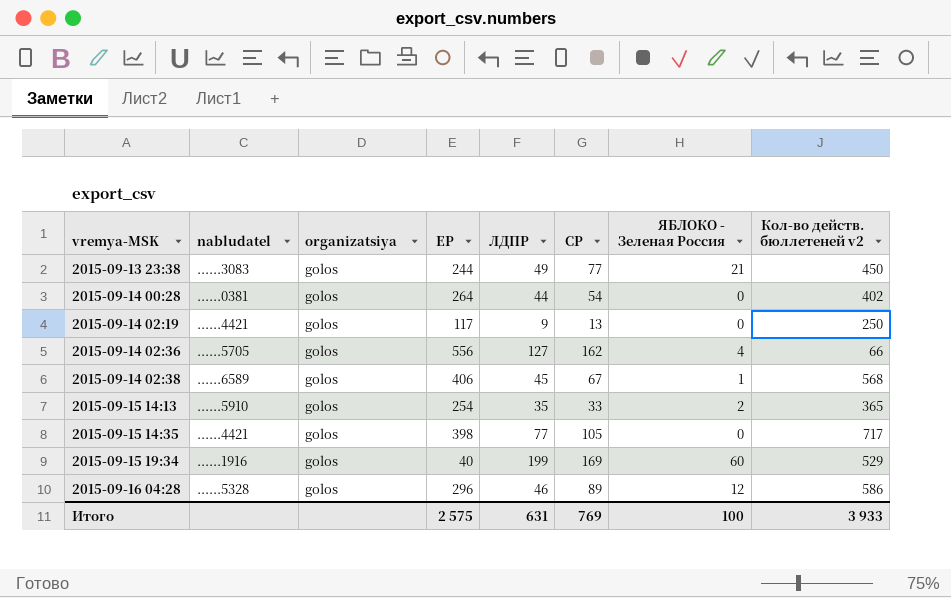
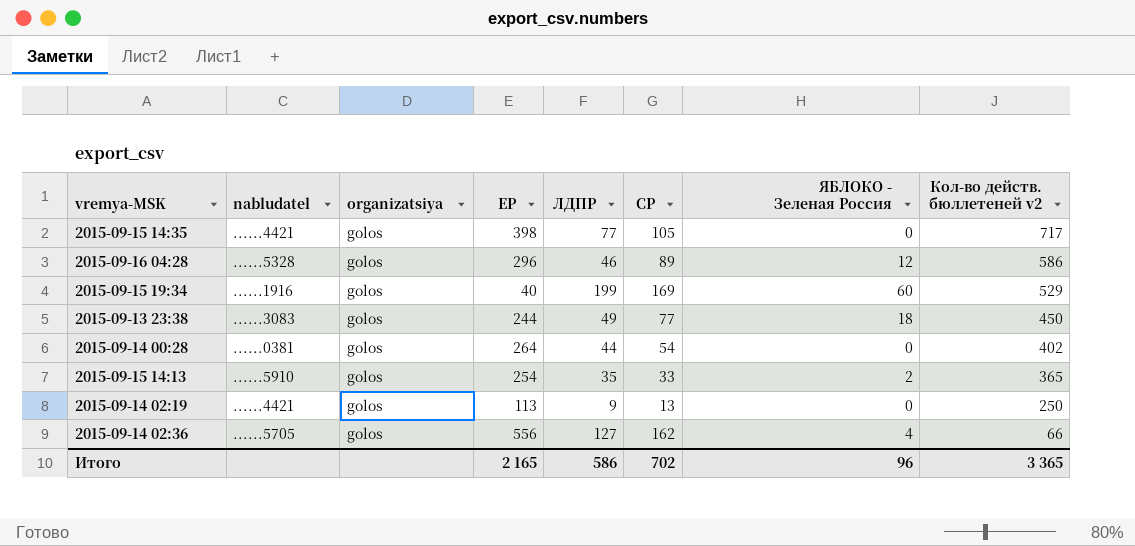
row order: vremya-MSK ascending -> Кол-во действ. бюллетеней v2 descending
row 2015-09-14 02:38: ......6589 | golos | 406 | 45 | 67 | 1 | 568 -> none
2015-09-13 23:38 | ЯБЛОКО - Зеленая Россия: 21 -> 18
2015-09-14 02:19 | ЕР: 117 -> 113
Итого | ЕР: 2 575 -> 2 165
Итого | ЛДПР: 631 -> 586
Итого | СР: 769 -> 702
Итого | ЯБЛОКО - Зеленая Россия: 100 -> 96
Итого | Кол-во действ. бюллетеней v2: 3 933 -> 3 365

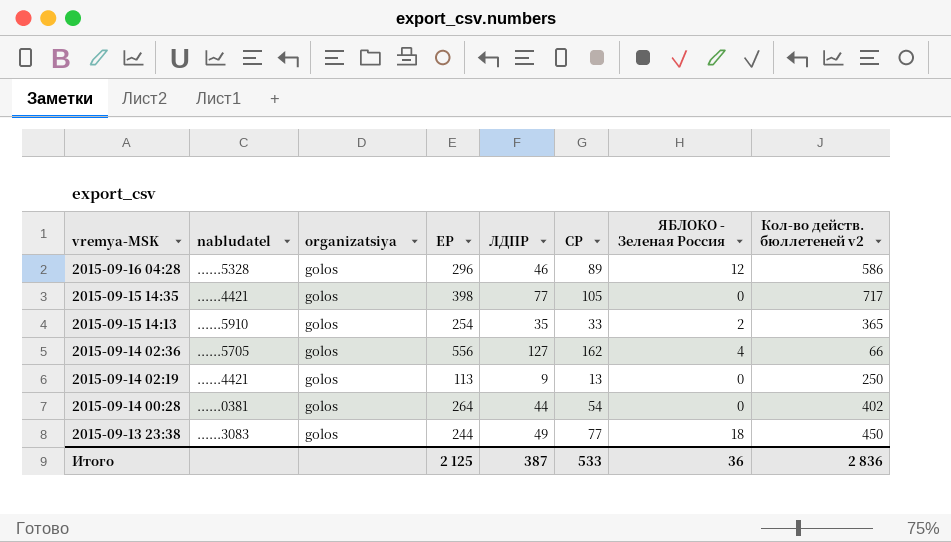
row order: Кол-во действ. бюллетеней v2 descending -> vremya-MSK descending
row 2015-09-15 19:34: ......1916 | golos | 40 | 199 | 169 | 60 | 529 -> none
Итого | ЕР: 2 165 -> 2 125
Итого | ЛДПР: 586 -> 387
Итого | СР: 702 -> 533
Итого | ЯБЛОКО - Зеленая Россия: 96 -> 36
Итого | Кол-во действ. бюллетеней v2: 3 365 -> 2 836

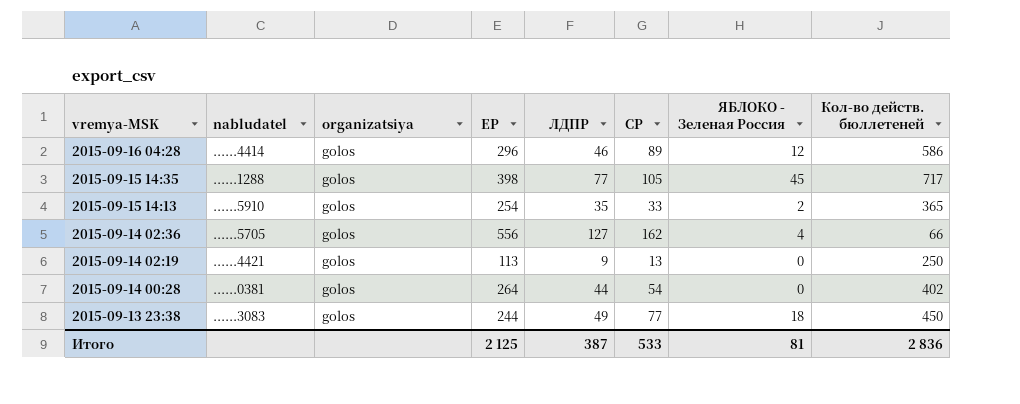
column name: Кол-во действ. бюллетеней v2 -> Кол-во действ. бюллетеней
2015-09-16 04:28 | nabludatel: ......5328 -> ......4414
2015-09-15 14:35 | nabludatel: ......4421 -> ......1288
2015-09-15 14:35 | ЯБЛОКО - Зеленая Россия: 0 -> 45
Итого | ЯБЛОКО - Зеленая Россия: 36 -> 81

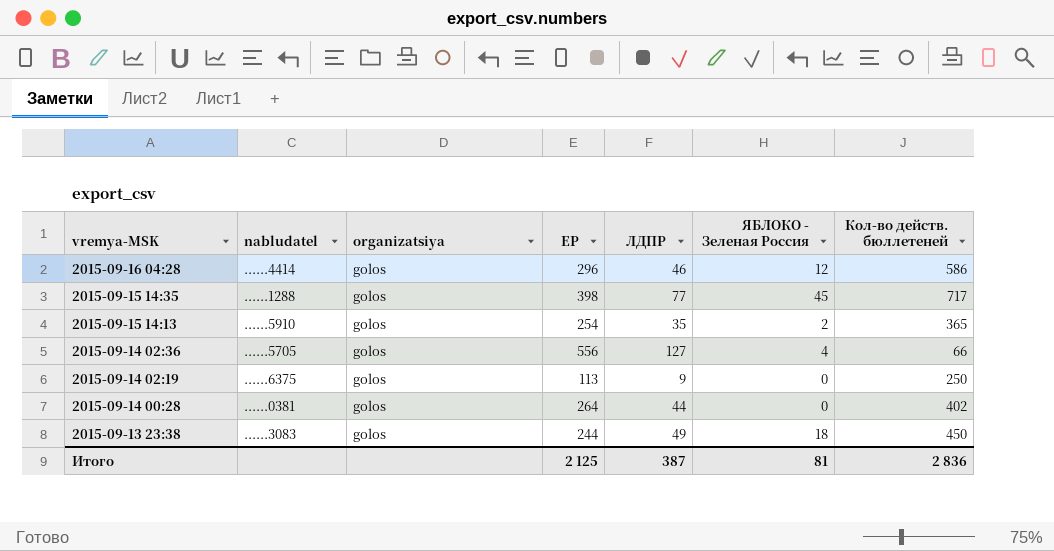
column СР | position: 6 -> none
2015-09-14 02:19 | nabludatel: ......4421 -> ......6375

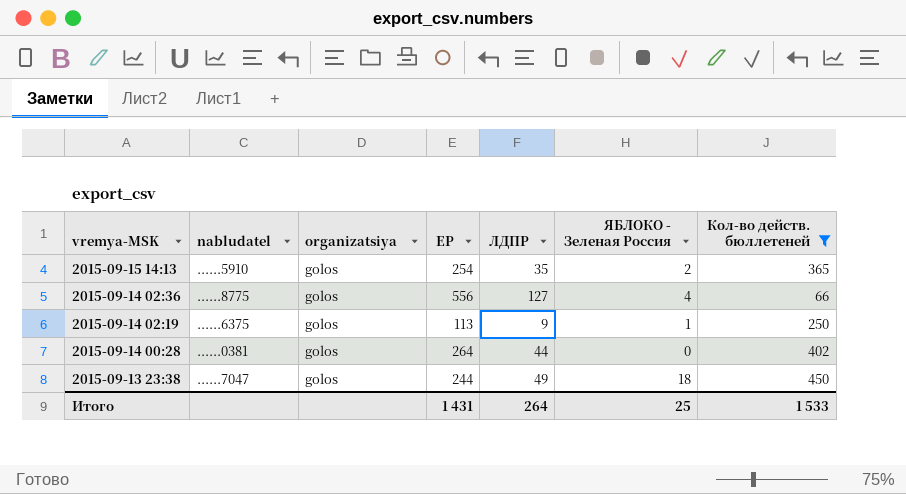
filter: none -> Кол-во действ. бюллетеней <= 450
2015-09-14 02:36 | nabludatel: ......5705 -> ......8775
2015-09-14 02:19 | ЯБЛОКО - Зеленая Россия: 0 -> 1
2015-09-13 23:38 | nabludatel: ......3083 -> ......7047
Итого | ЕР: 2 125 -> 1 431
Итого | ЛДПР: 387 -> 264
Итого | ЯБЛОКО - Зеленая Россия: 81 -> 25
Итого | Кол-во действ. бюллетеней: 2 836 -> 1 533

